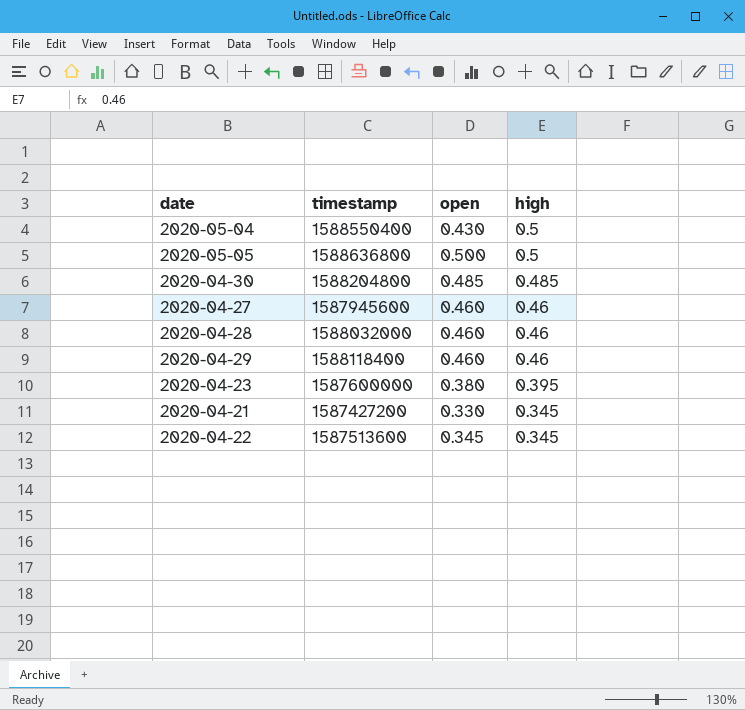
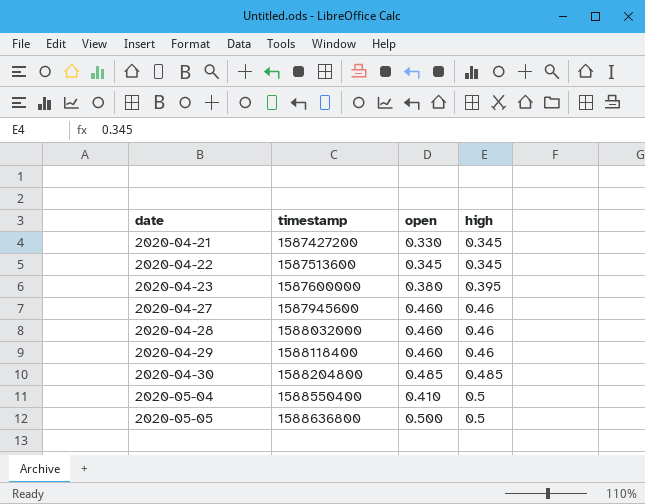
row order: high descending -> date ascending
2020-05-04 | open: 0.430 -> 0.410

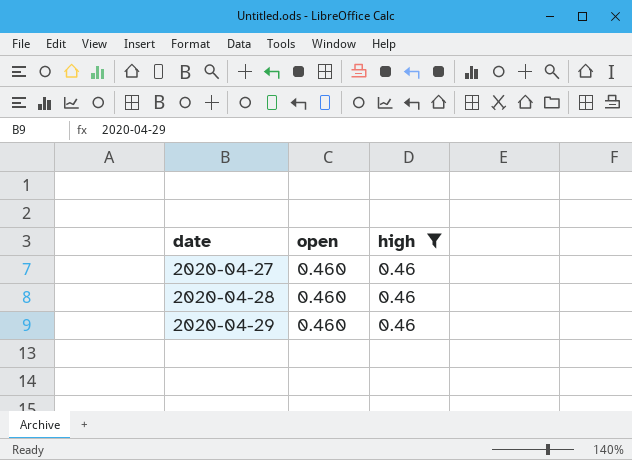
filter: none -> high = 0.46
column timestamp | position: 2 -> none

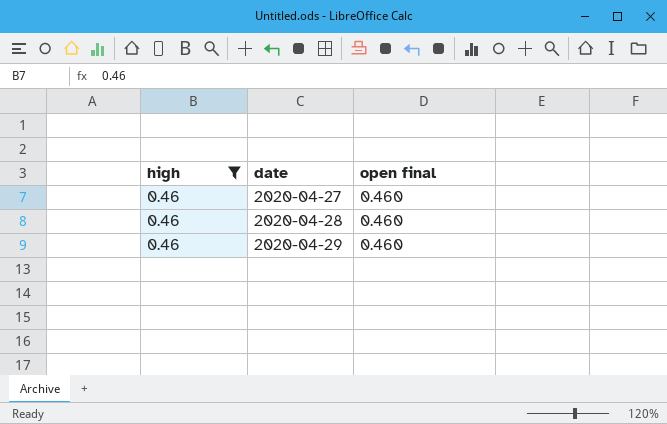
column high | position: 3 -> 1
column name: open -> open final

